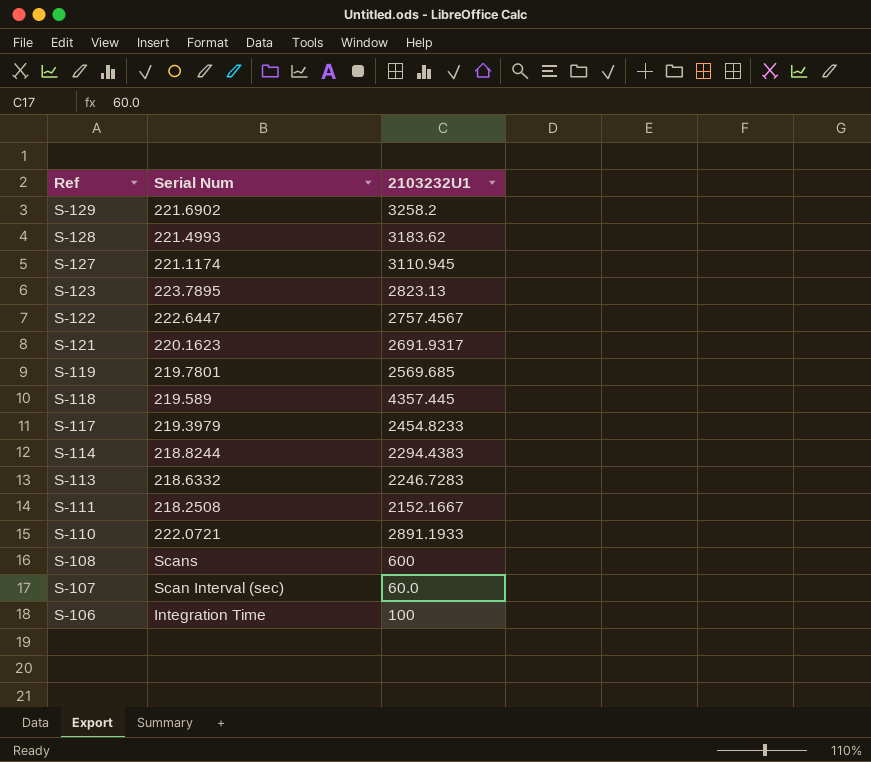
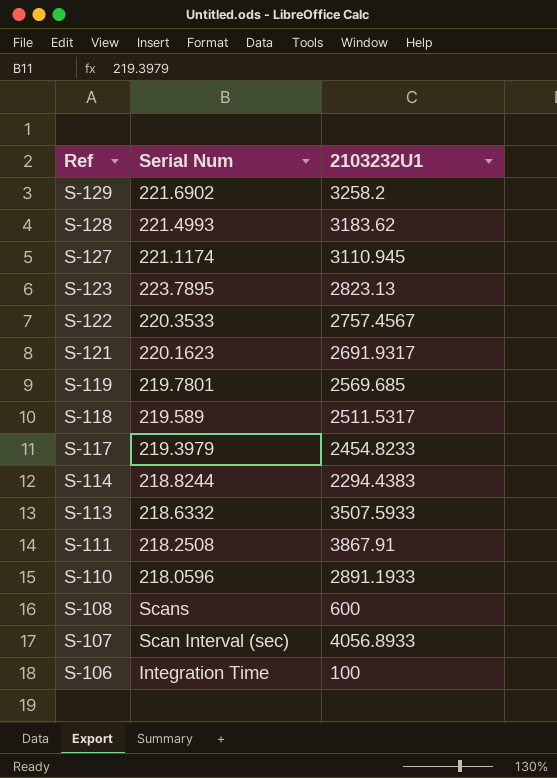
S-122 | Serial Num: 222.6447 -> 220.3533
S-118 | 2103232U1: 4357.445 -> 2511.5317
S-113 | 2103232U1: 2246.7283 -> 3507.5933
S-111 | 2103232U1: 2152.1667 -> 3867.91
S-110 | Serial Num: 222.0721 -> 218.0596
S-107 | 2103232U1: 60.0 -> 4056.8933

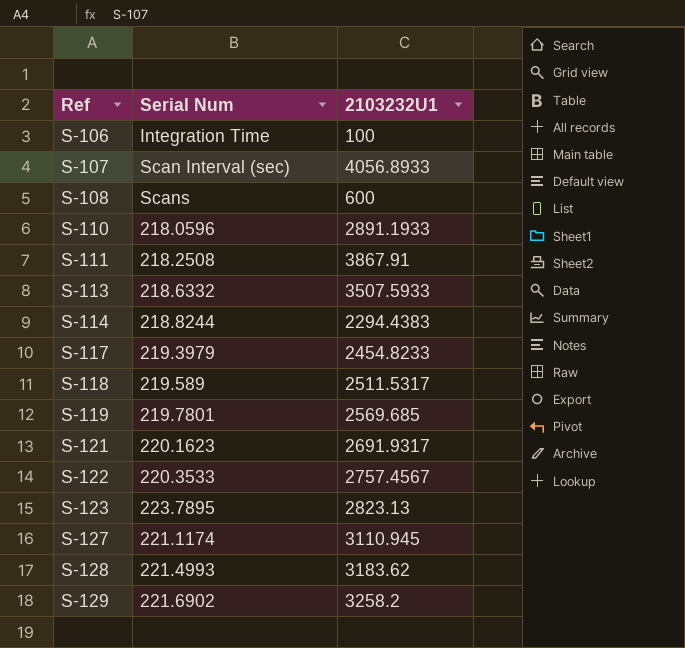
row order: Ref descending -> Ref ascending

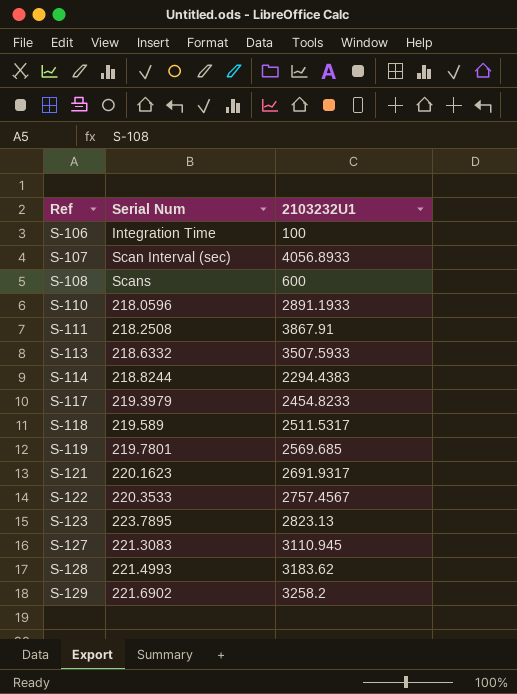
S-127 | Serial Num: 221.1174 -> 221.3083

